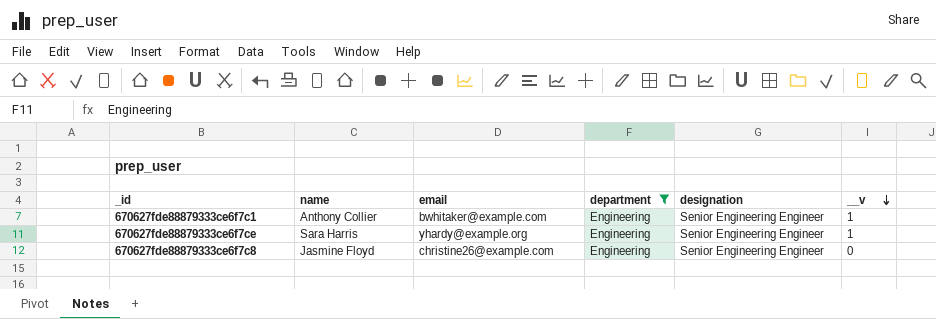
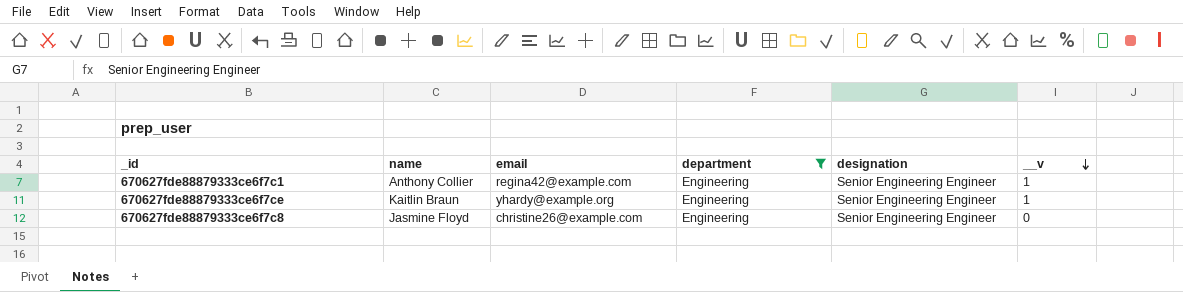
670627fde88879333ce6f7c1 | email: bwhitaker@example.com -> regina42@example.com
670627fde88879333ce6f7ce | name: Sara Harris -> Kaitlin Braun

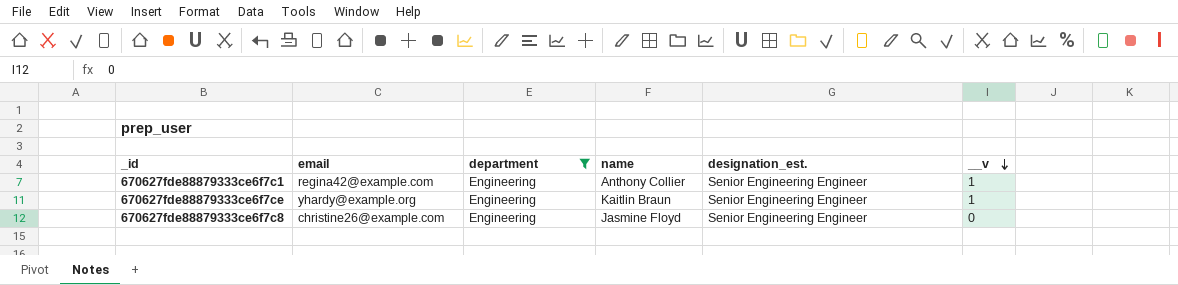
column name | position: 2 -> 4
column name: designation -> designation_est.

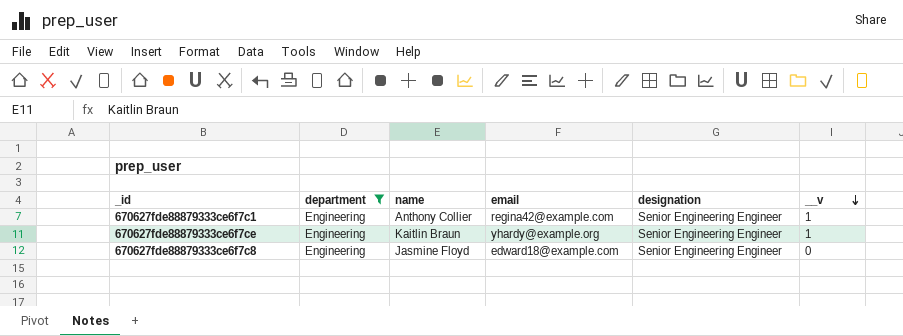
column email | position: 2 -> 4
column name: designation_est. -> designation
670627fde88879333ce6f7c8 | email: christine26@example.com -> edward18@example.com

